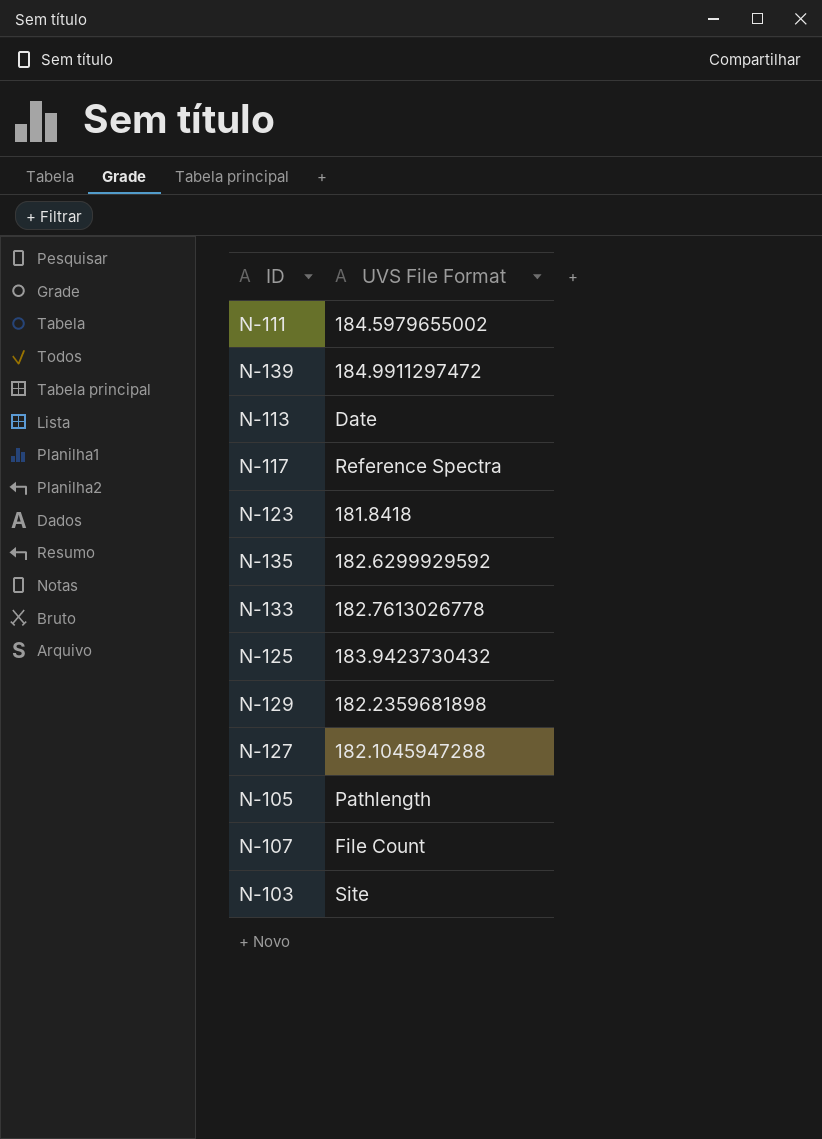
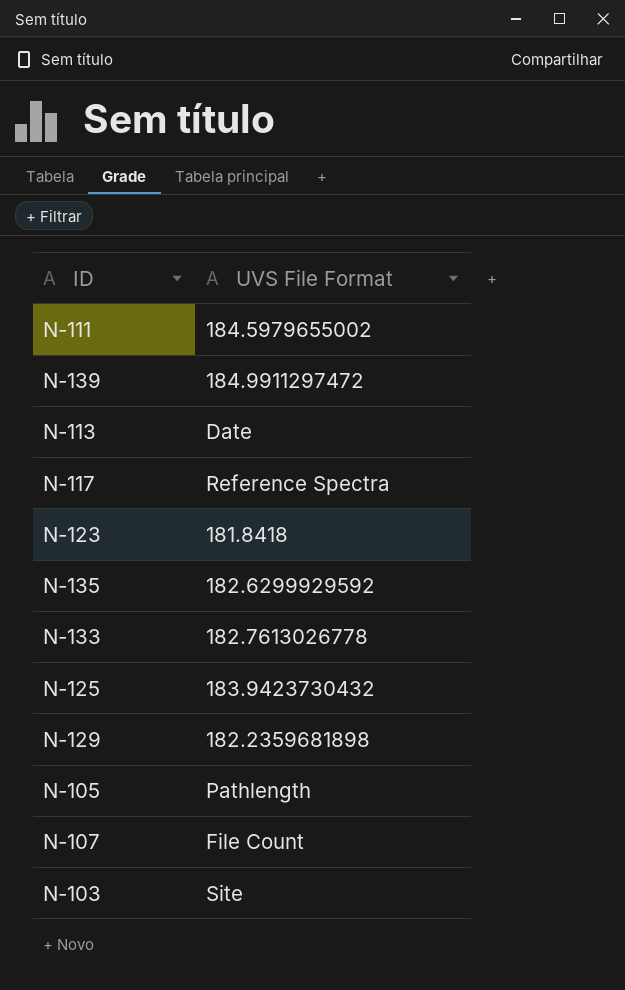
row N-127: 182.1045947288 -> none

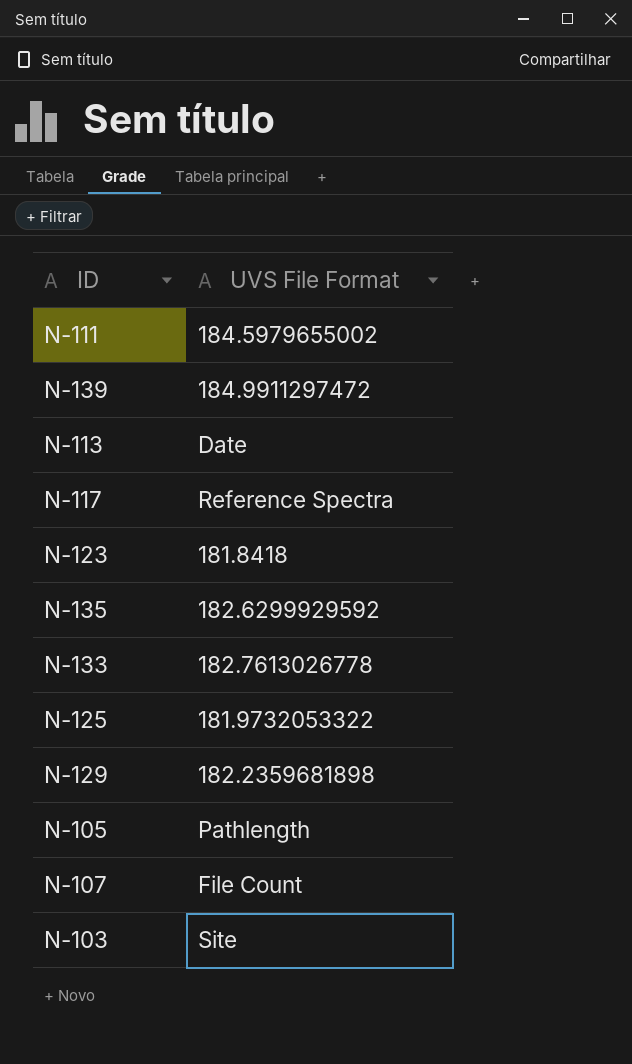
N-125 | UVS File Format: 183.9423730432 -> 181.9732053322

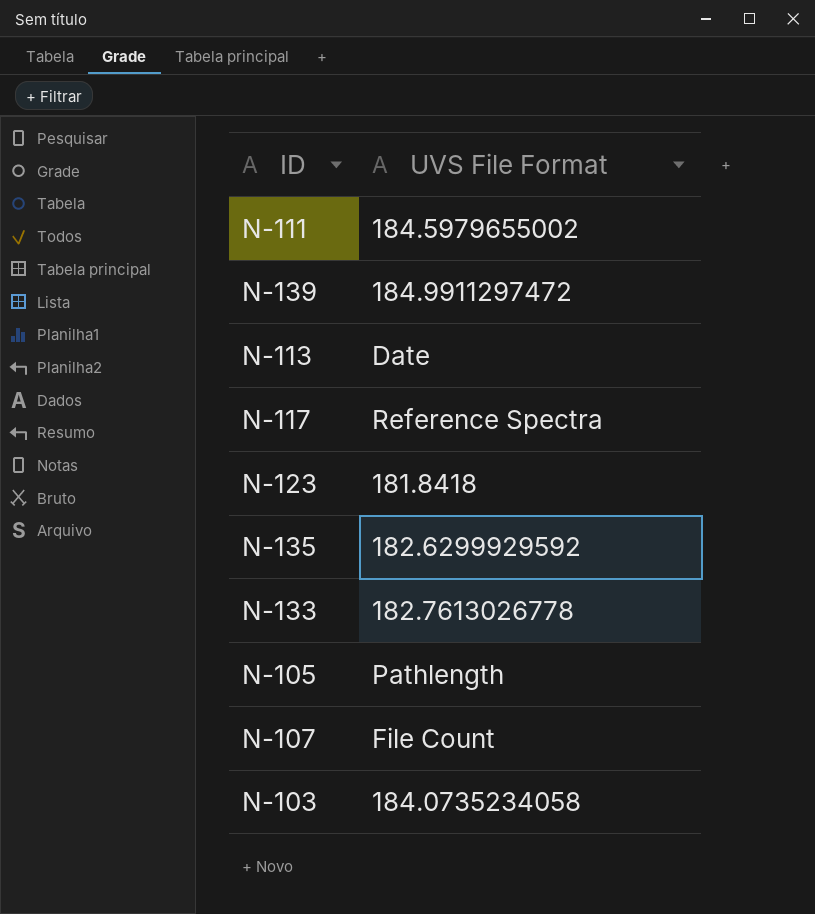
row N-125: 181.9732053322 -> none
row N-129: 182.2359681898 -> none
N-103 | UVS File Format: Site -> 184.0735234058

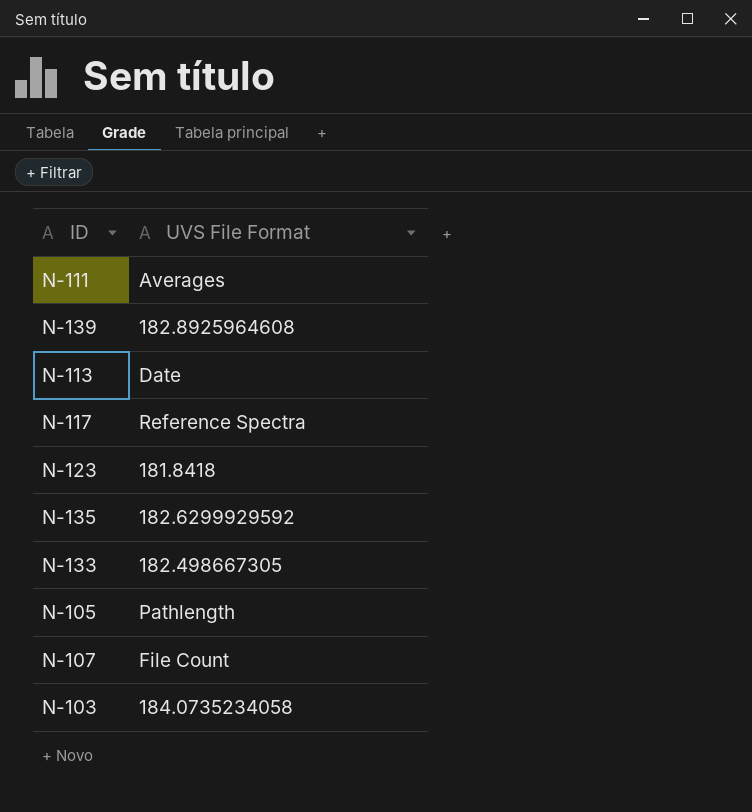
N-111 | UVS File Format: 184.5979655002 -> Averages
N-139 | UVS File Format: 184.9911297472 -> 182.8925964608
N-133 | UVS File Format: 182.7613026778 -> 182.498667305

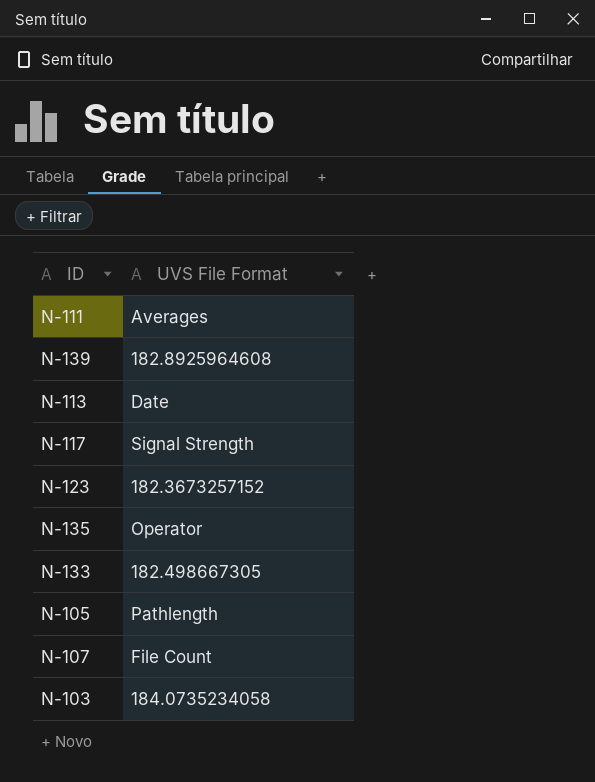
N-117 | UVS File Format: Reference Spectra -> Signal Strength
N-123 | UVS File Format: 181.8418 -> 182.3673257152
N-135 | UVS File Format: 182.6299929592 -> Operator

